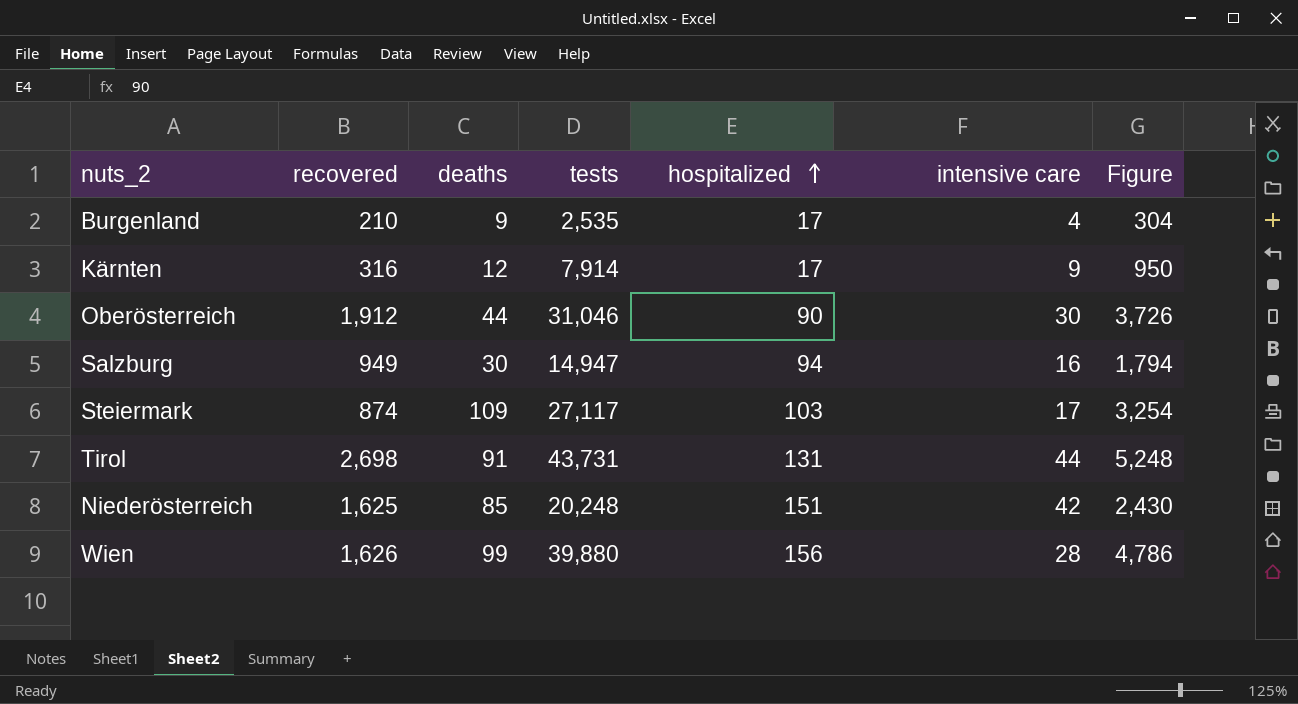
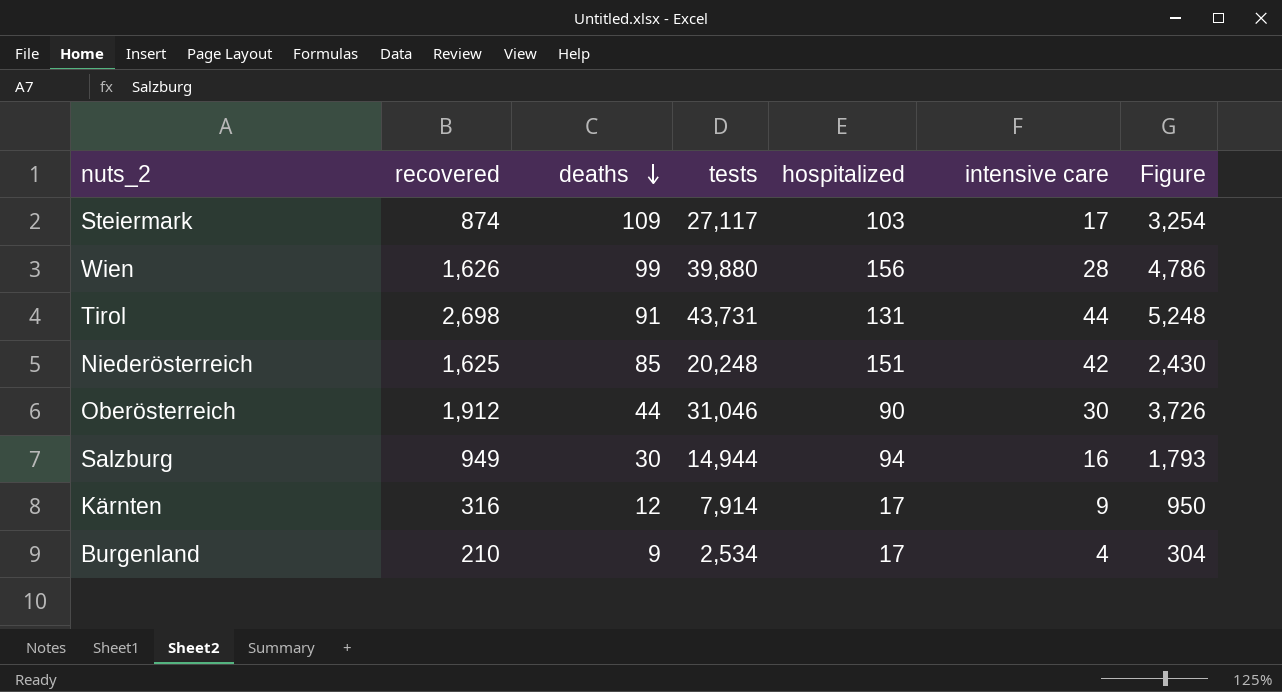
row order: hospitalized ascending -> deaths descending
Salzburg | tests: 14,947 -> 14,944
Salzburg | Figure: 1,794 -> 1,793
Burgenland | tests: 2,535 -> 2,534

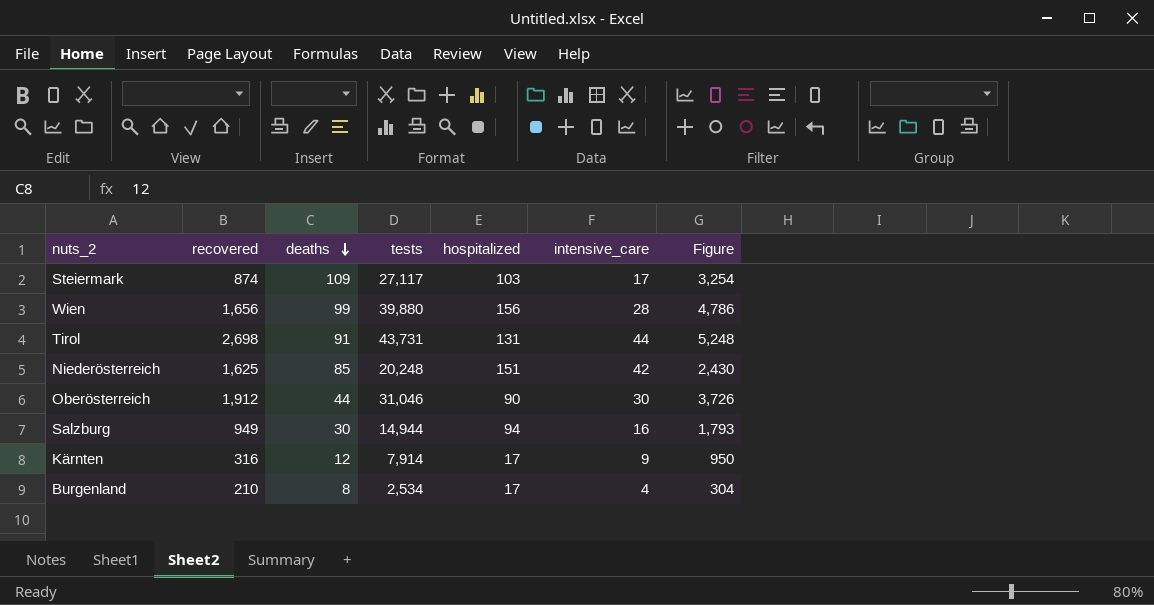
column name: intensive care -> intensive_care
Wien | recovered: 1,626 -> 1,656
Burgenland | deaths: 9 -> 8

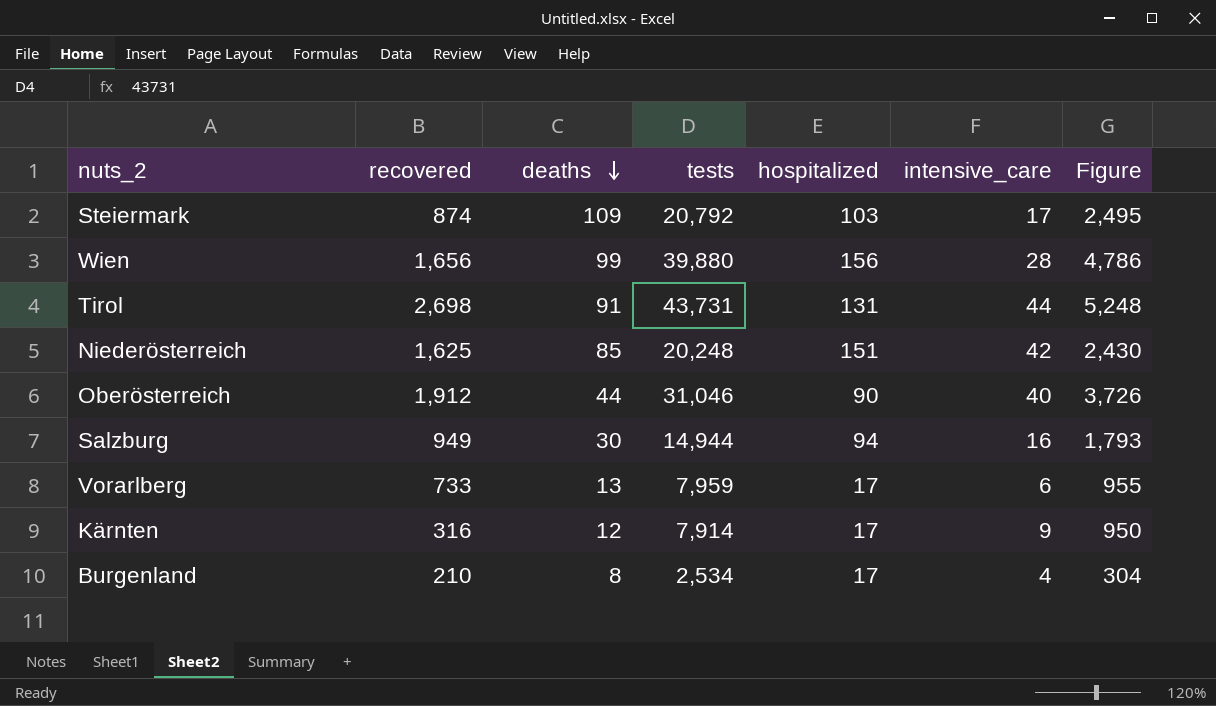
Steiermark | tests: 27,117 -> 20,792
Steiermark | Figure: 3,254 -> 2,495
Oberösterreich | intensive_care: 30 -> 40
row Vorarlberg: none -> 733 | 13 | 7,959 | 17 | 6 | 955

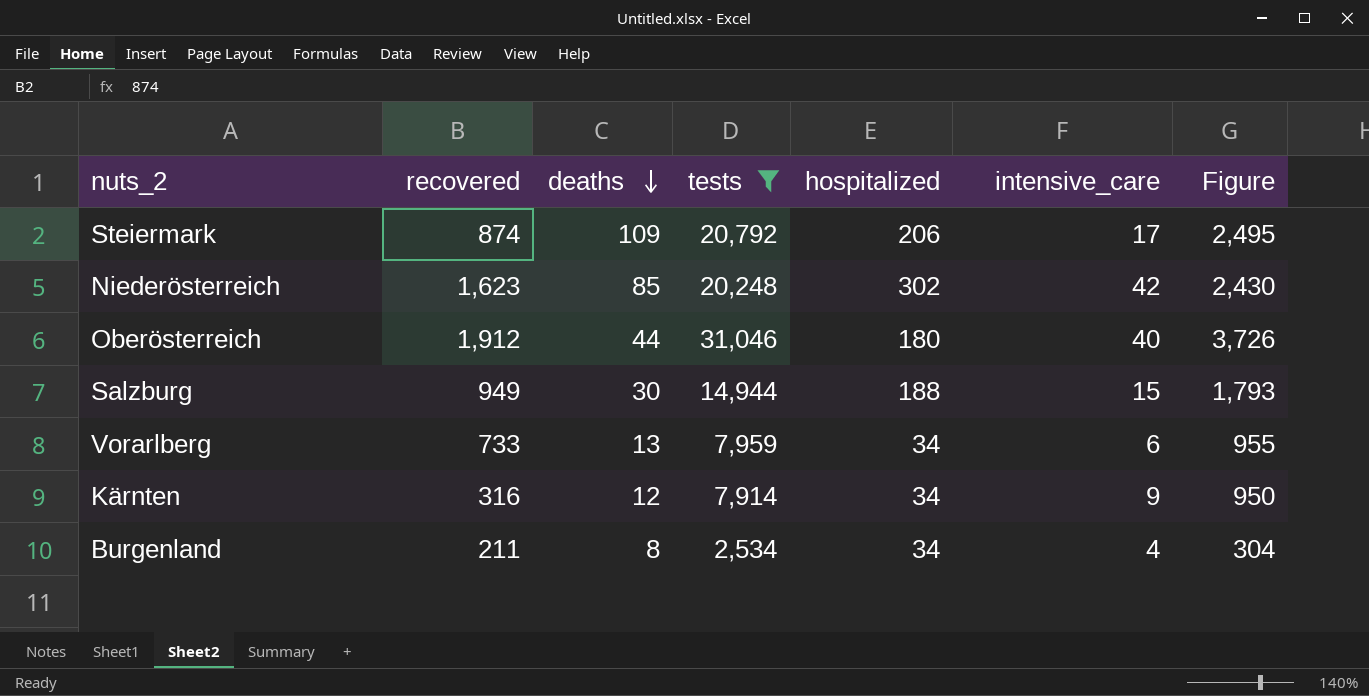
filter: none -> tests <= 31,046
Steiermark | hospitalized: 103 -> 206
Niederösterreich | recovered: 1,625 -> 1,623
Niederösterreich | hospitalized: 151 -> 302
Oberösterreich | hospitalized: 90 -> 180
Salzburg | hospitalized: 94 -> 188
Salzburg | intensive_care: 16 -> 15
Vorarlberg | hospitalized: 17 -> 34
Kärnten | hospitalized: 17 -> 34
Burgenland | recovered: 210 -> 211
Burgenland | hospitalized: 17 -> 34

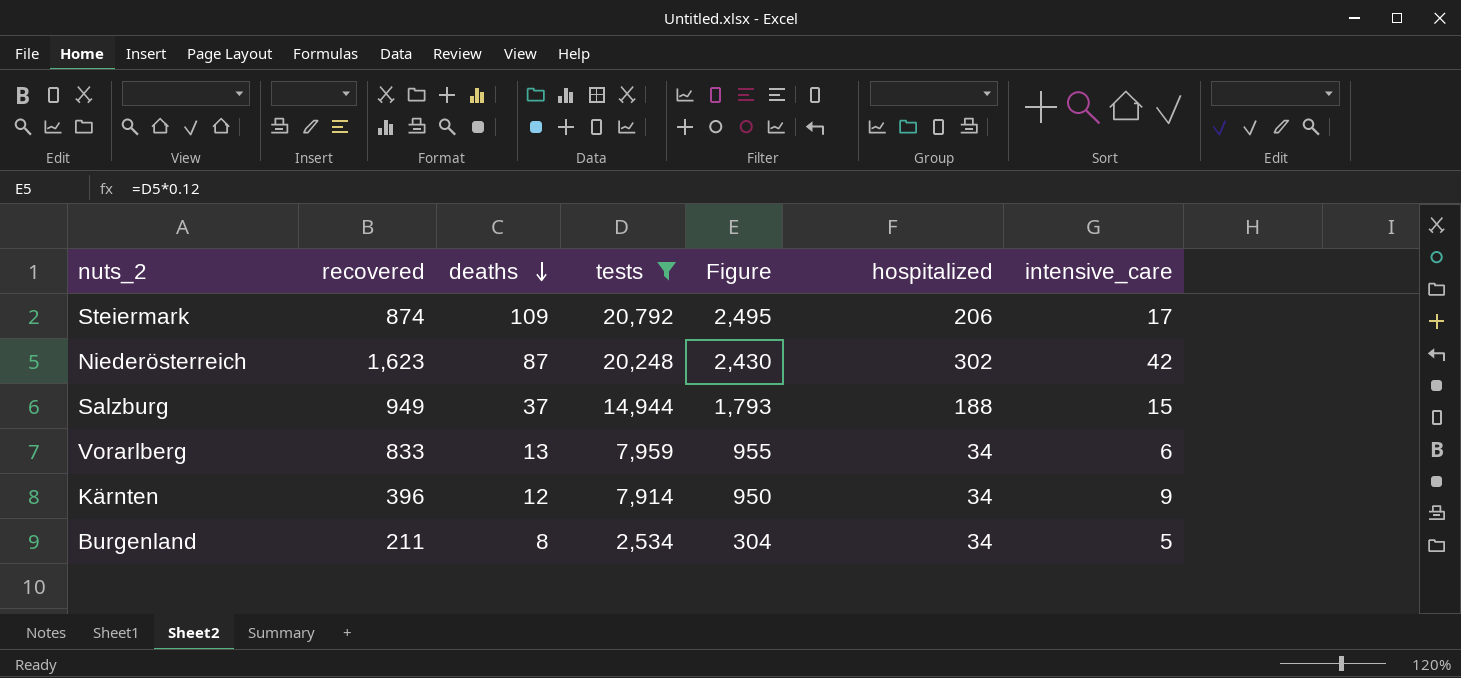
column Figure | position: 7 -> 5
row Oberösterreich: 1,912 | 44 | 31,046 | 180 | 40 | 3,726 -> none
Niederösterreich | deaths: 85 -> 87
Salzburg | deaths: 30 -> 37
Vorarlberg | recovered: 733 -> 833
Kärnten | recovered: 316 -> 396
Burgenland | intensive_care: 4 -> 5

